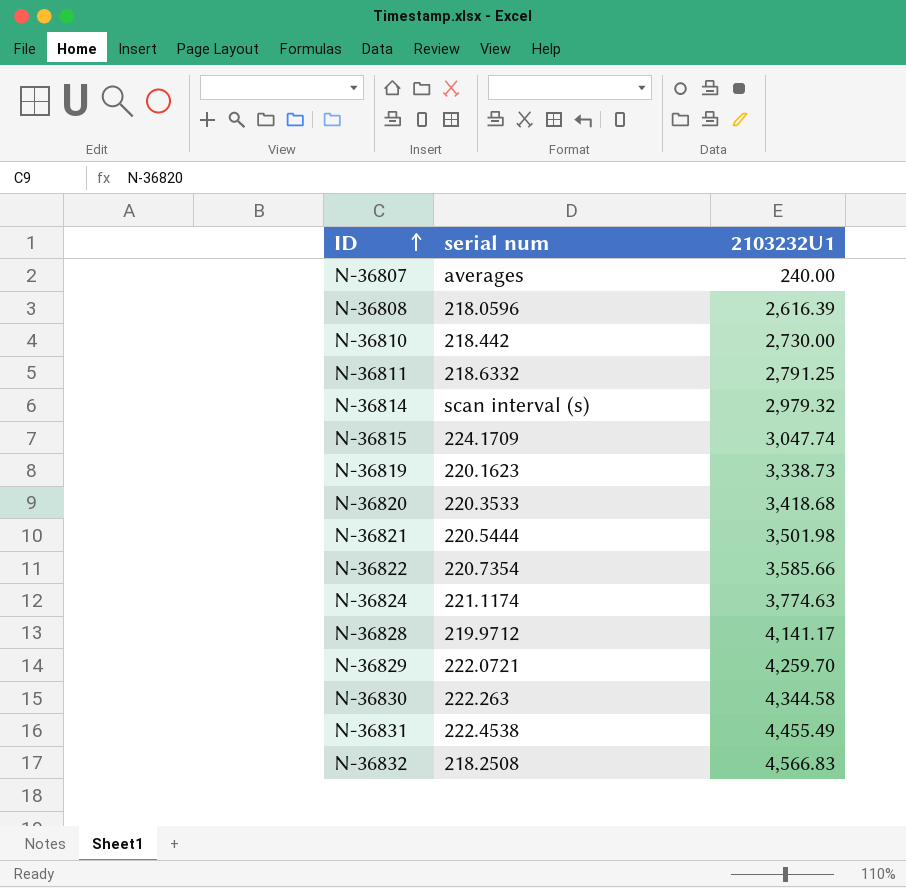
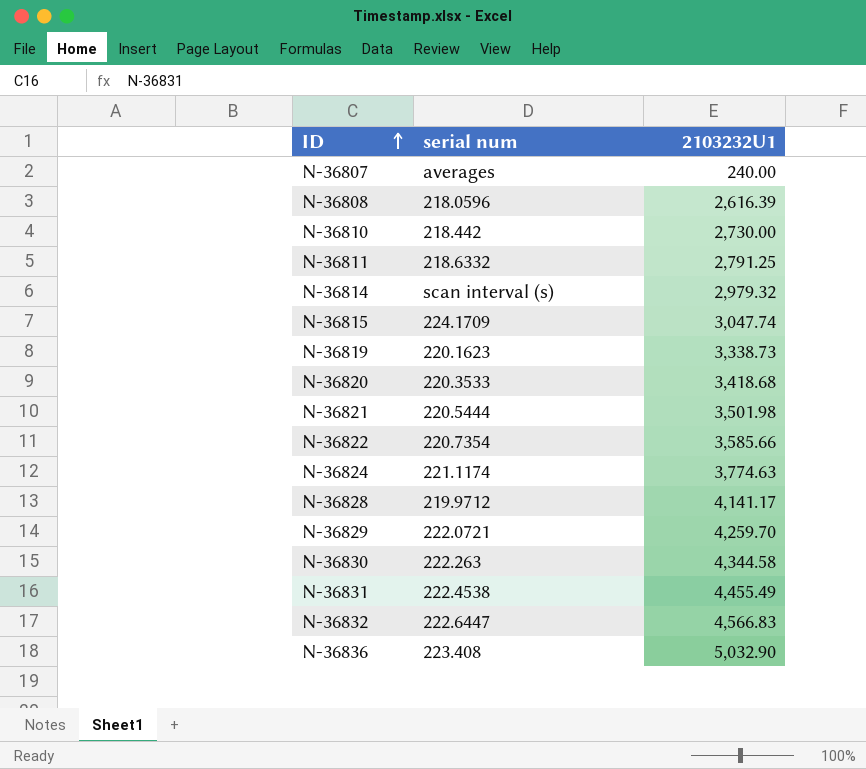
N-36832 | serial num: 218.2508 -> 222.6447
row N-36836: none -> 223.408 | 5,032.90

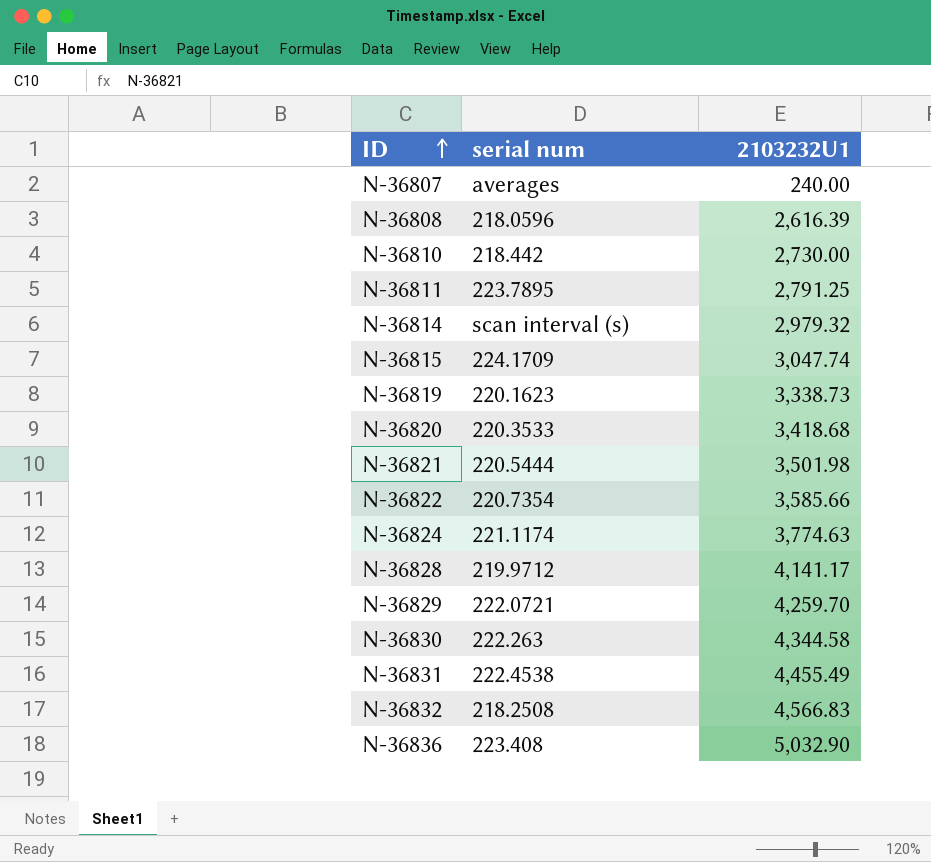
N-36811 | serial num: 218.6332 -> 223.7895
N-36832 | serial num: 222.6447 -> 218.2508

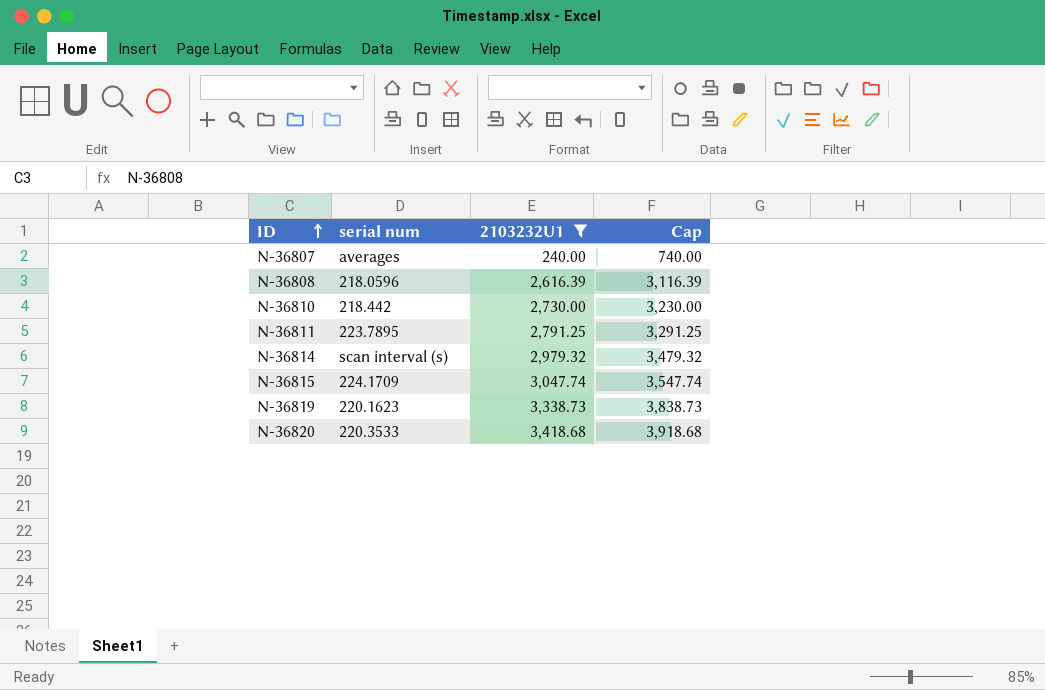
filter: none -> 2103232U1 <= 3,418.68
column Cap | formula: none -> [2103232U1] + 500

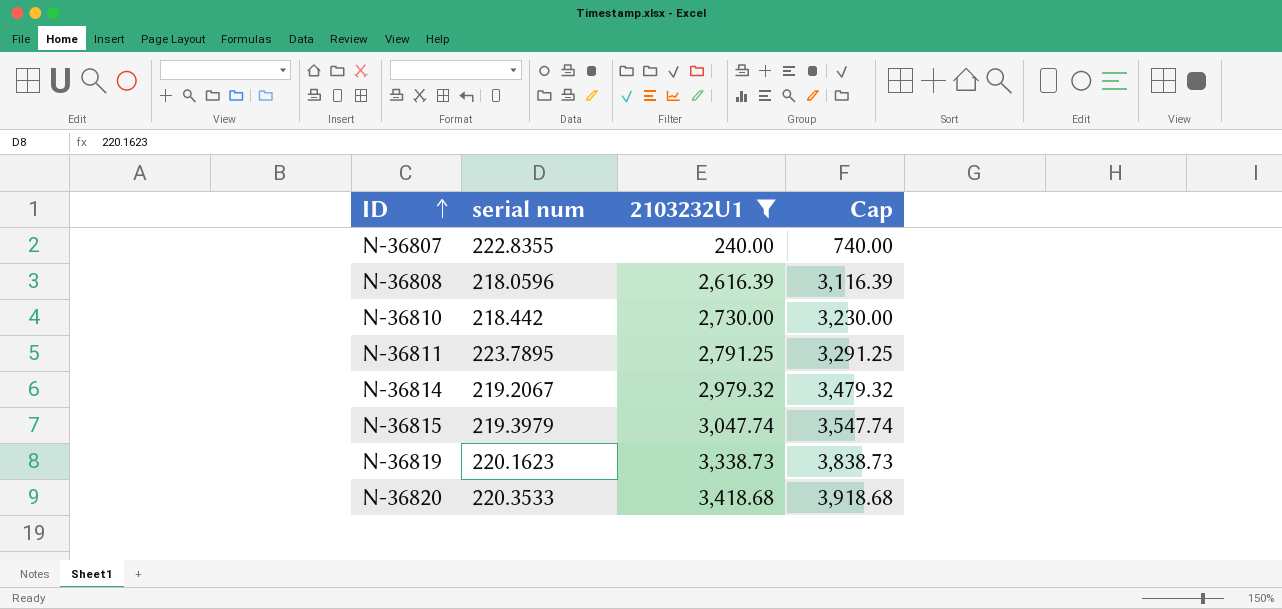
N-36807 | serial num: averages -> 222.8355
N-36814 | serial num: scan interval (s) -> 219.2067
N-36815 | serial num: 224.1709 -> 219.3979

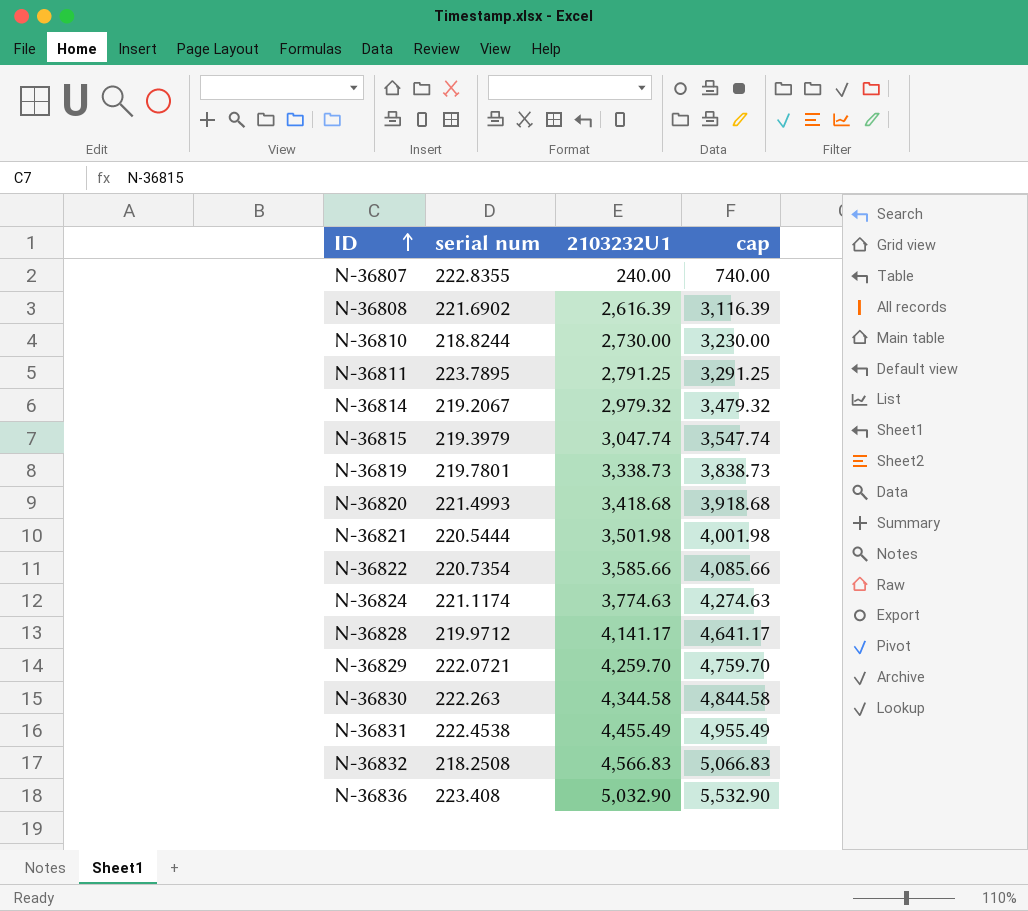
filter: 2103232U1 <= 3,418.68 -> none
column name: Cap -> cap
N-36808 | serial num: 218.0596 -> 221.6902
N-36810 | serial num: 218.442 -> 218.8244
N-36819 | serial num: 220.1623 -> 219.7801
N-36820 | serial num: 220.3533 -> 221.4993

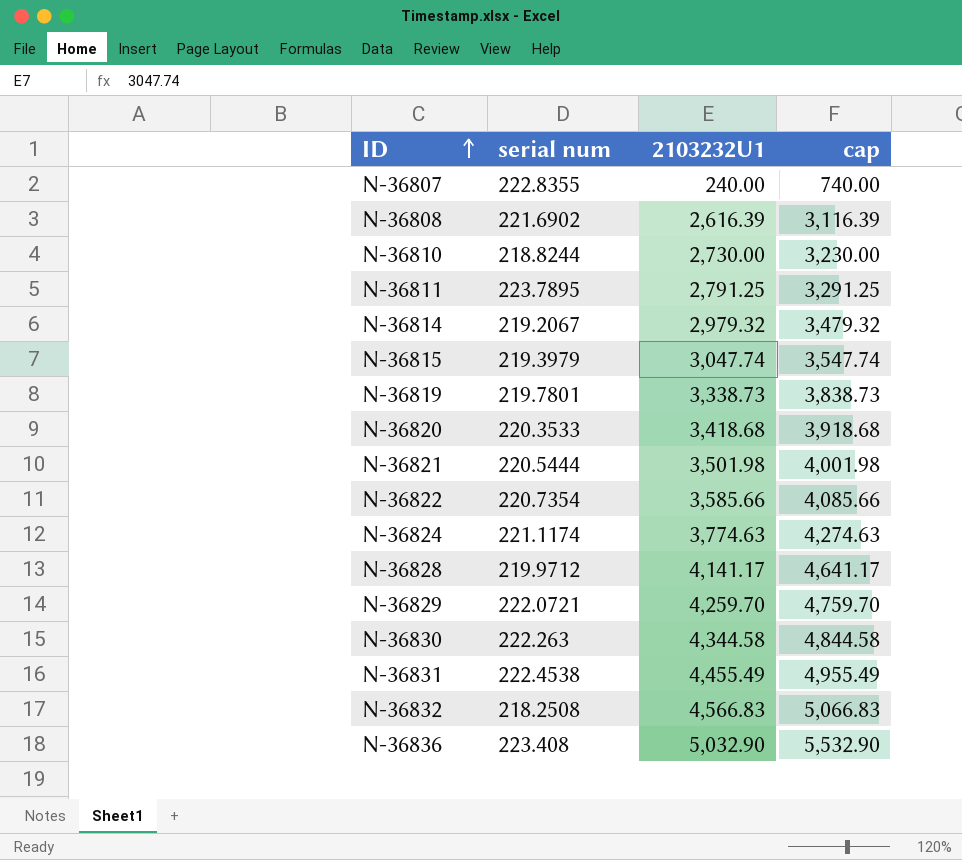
N-36820 | serial num: 221.4993 -> 220.3533

